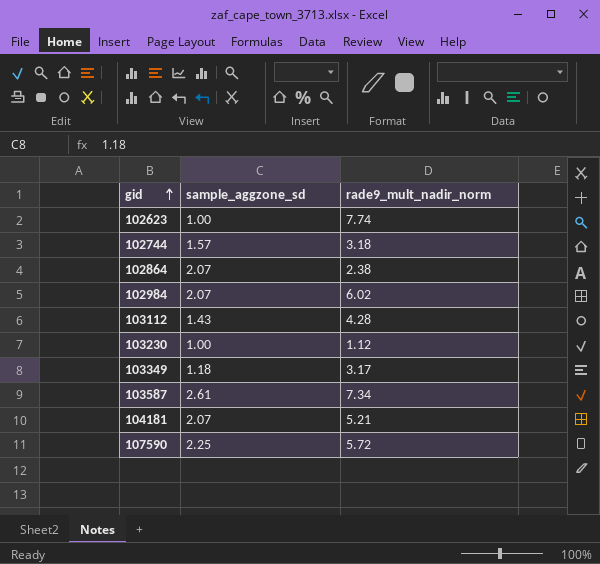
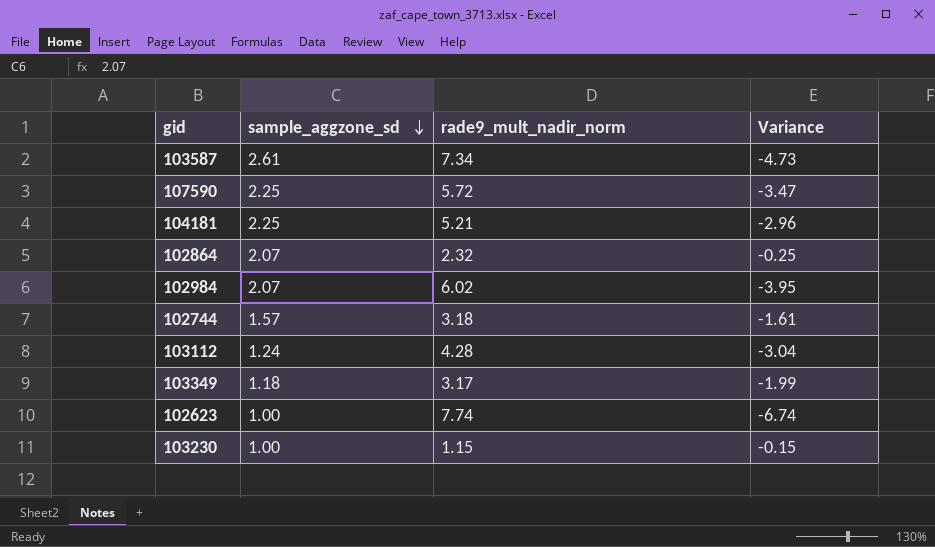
row order: gid ascending -> sample_aggzone_sd descending
column Variance | formula: none -> [sample_aggzone_sd] - [rade9_mult_nadir_norm]
104181 | sample_aggzone_sd: 2.07 -> 2.25
102864 | rade9_mult_nadir_norm: 2.38 -> 2.32
103112 | sample_aggzone_sd: 1.43 -> 1.24
103230 | rade9_mult_nadir_norm: 1.12 -> 1.15

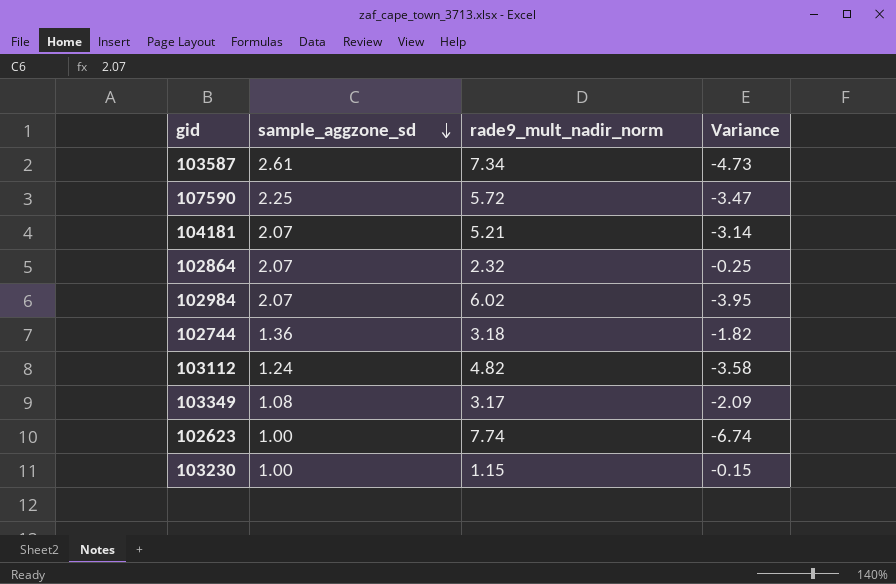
104181 | sample_aggzone_sd: 2.25 -> 2.07
104181 | Variance: -2.96 -> -3.14
102744 | sample_aggzone_sd: 1.57 -> 1.36
102744 | Variance: -1.61 -> -1.82
103112 | rade9_mult_nadir_norm: 4.28 -> 4.82
103112 | Variance: -3.04 -> -3.58
103349 | sample_aggzone_sd: 1.18 -> 1.08
103349 | Variance: -1.99 -> -2.09

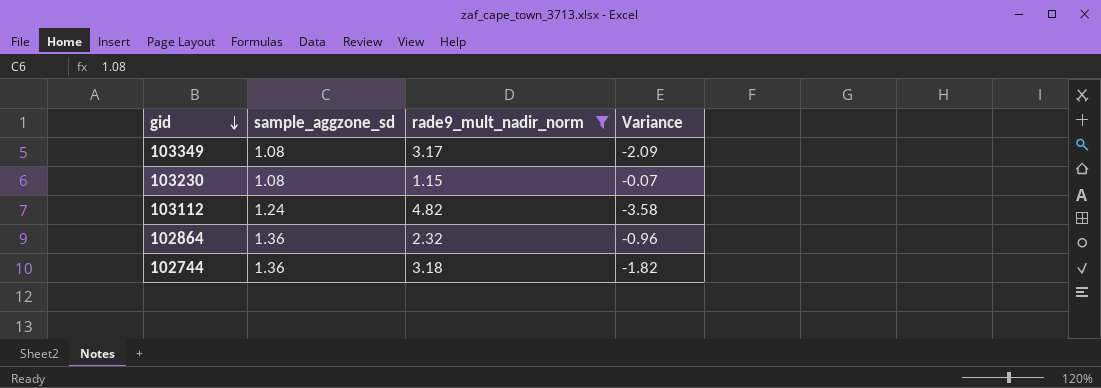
filter: none -> rade9_mult_nadir_norm <= 4.82
row order: sample_aggzone_sd descending -> gid descending
103230 | sample_aggzone_sd: 1.00 -> 1.08
103230 | Variance: -0.15 -> -0.07
102864 | sample_aggzone_sd: 2.07 -> 1.36
102864 | Variance: -0.25 -> -0.96

